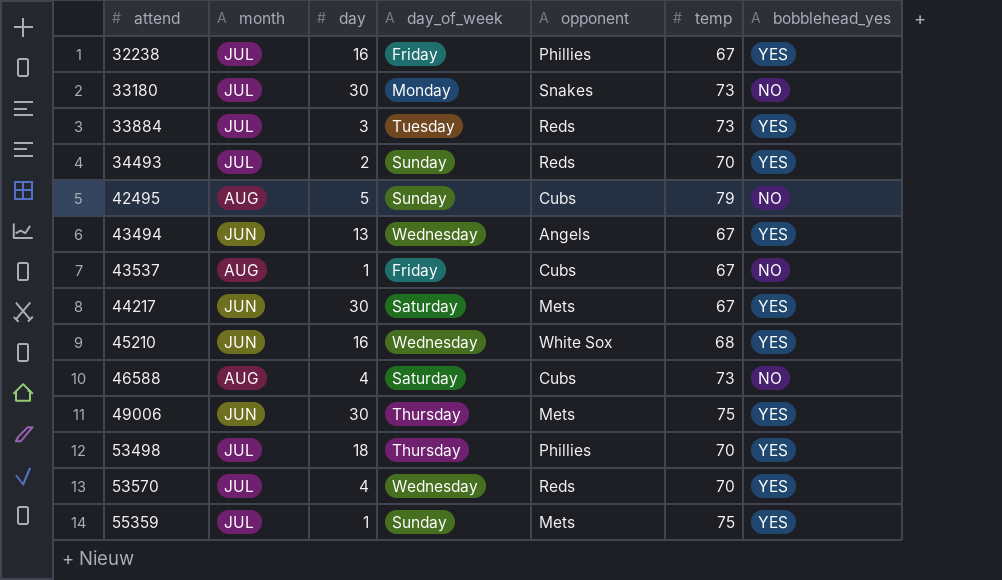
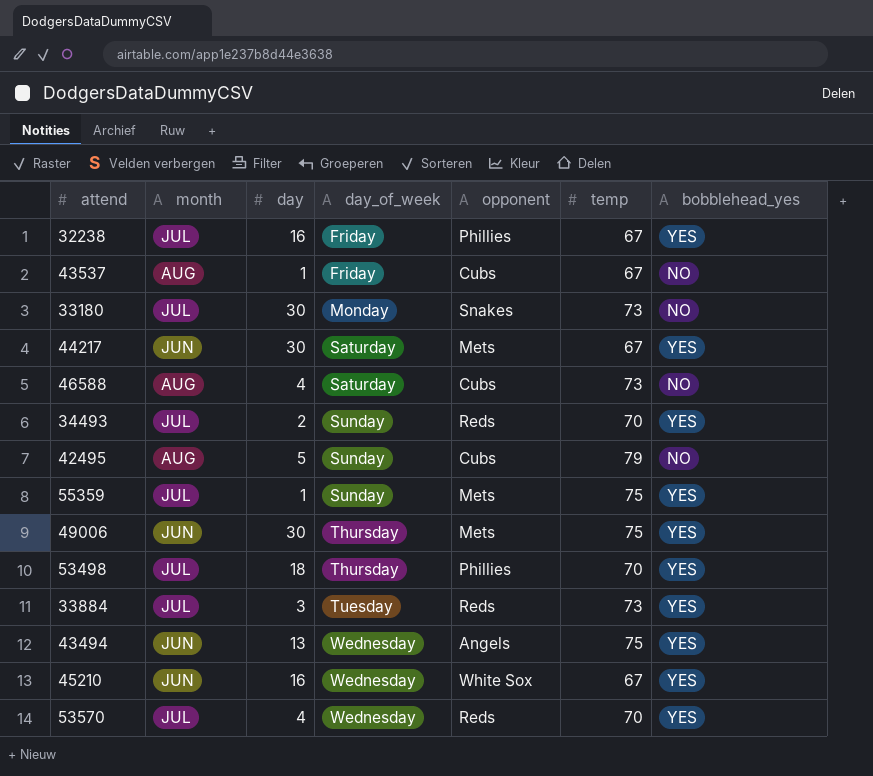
row order: attend ascending -> day_of_week ascending
43494 | temp: 67 -> 75
45210 | temp: 68 -> 67

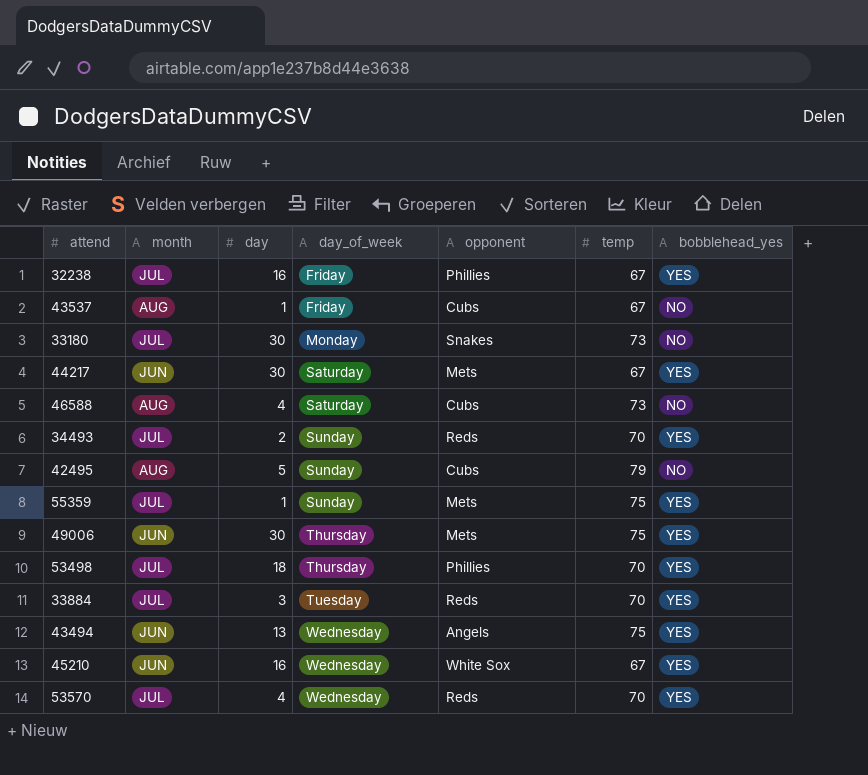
33884 | temp: 73 -> 70

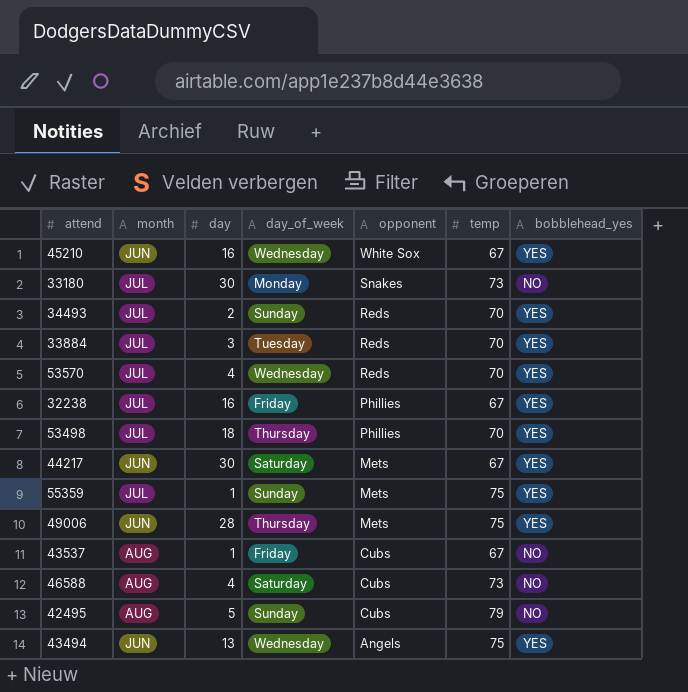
row order: day_of_week ascending -> opponent descending
49006 | day: 30 -> 28

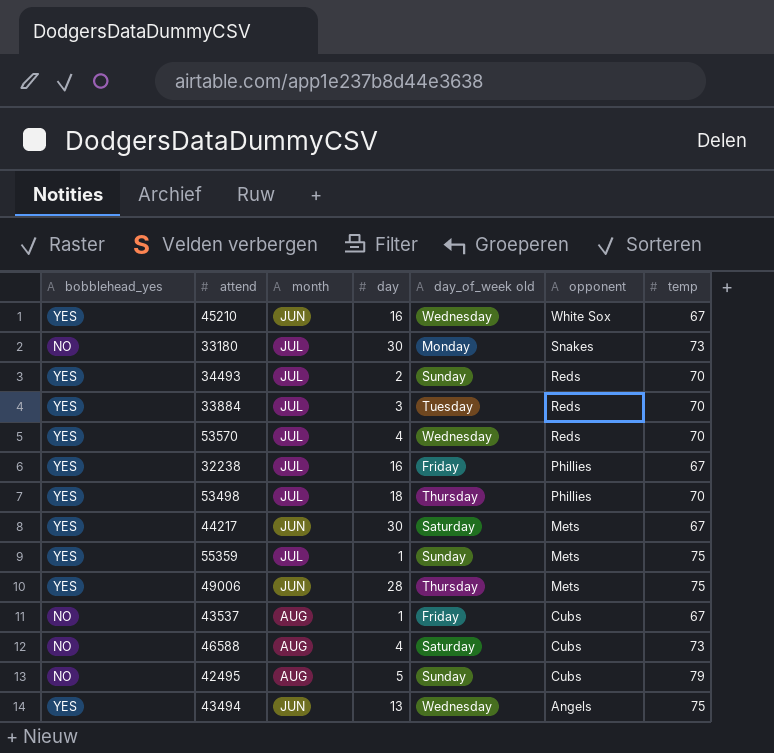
column bobblehead_yes | position: 7 -> 1
column name: day_of_week -> day_of_week old

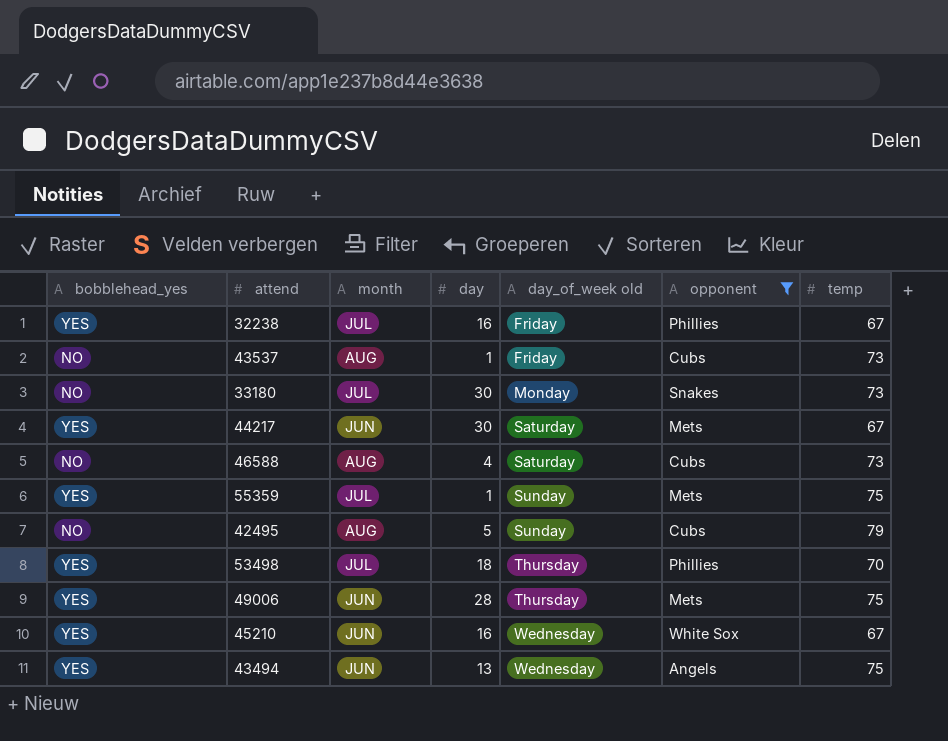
filter: none -> opponent != Reds
row order: opponent descending -> day_of_week old ascending
43537 | temp: 67 -> 73

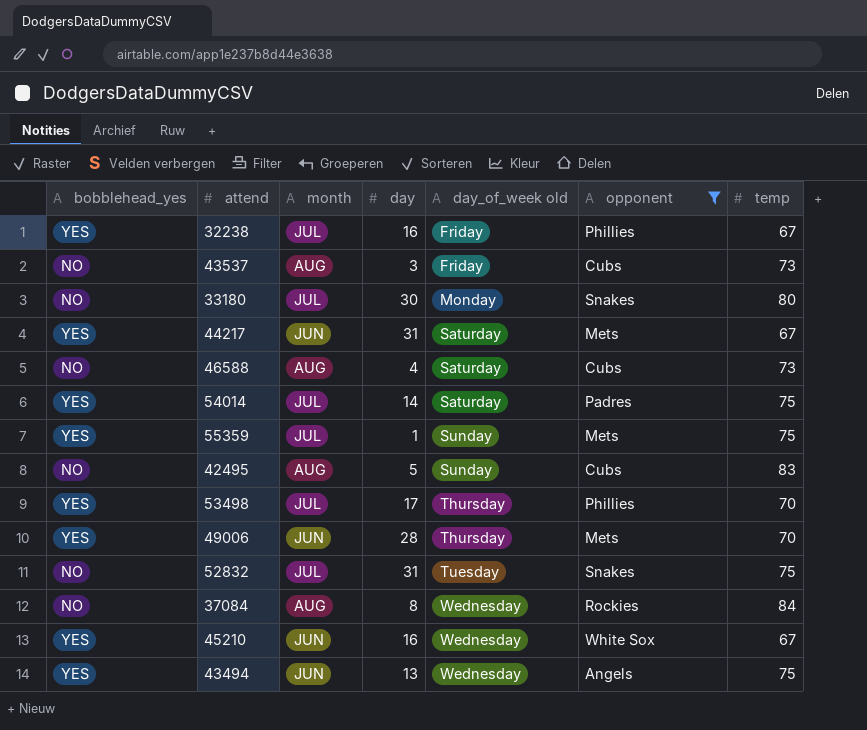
43537 | day: 1 -> 3
33180 | temp: 73 -> 80
44217 | day: 30 -> 31
row 54014: none -> YES | JUL | 14 | Saturday | Padres | 75
42495 | temp: 79 -> 83
53498 | day: 18 -> 17
49006 | temp: 75 -> 70
row 52832: none -> NO | JUL | 31 | Tuesday | Snakes | 75
row 37084: none -> NO | AUG | 8 | Wednesday | Rockies | 84

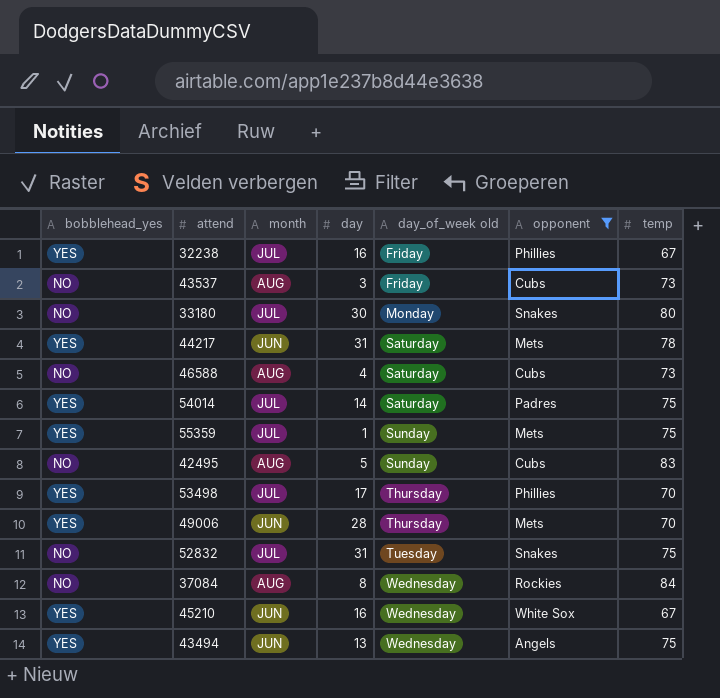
44217 | temp: 67 -> 78

